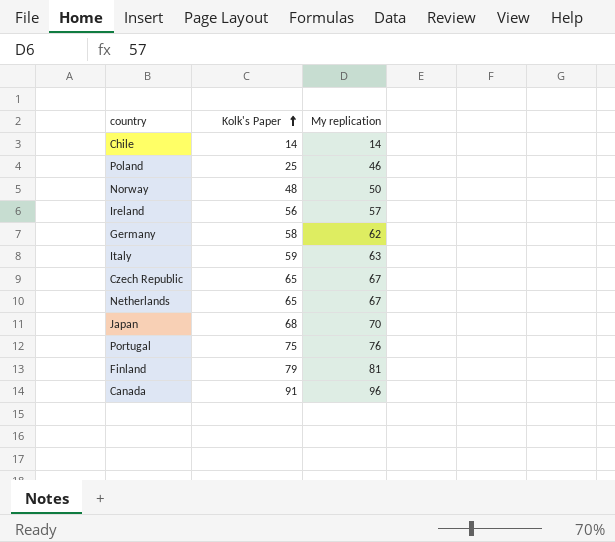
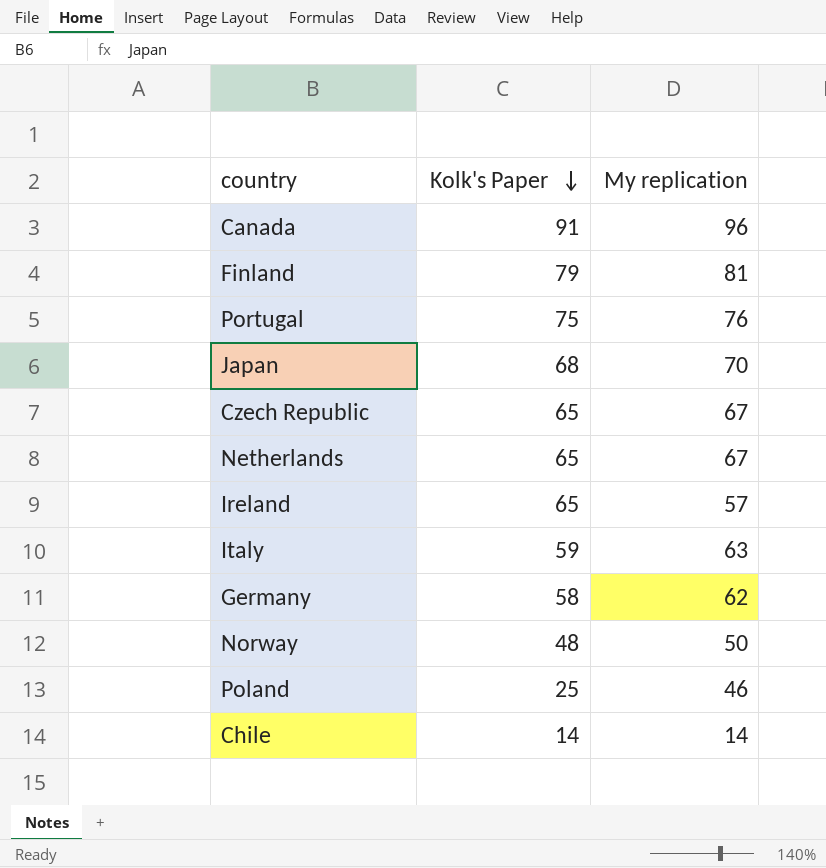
row order: Kolk's Paper ascending -> Kolk's Paper descending
Ireland | Kolk's Paper: 56 -> 65

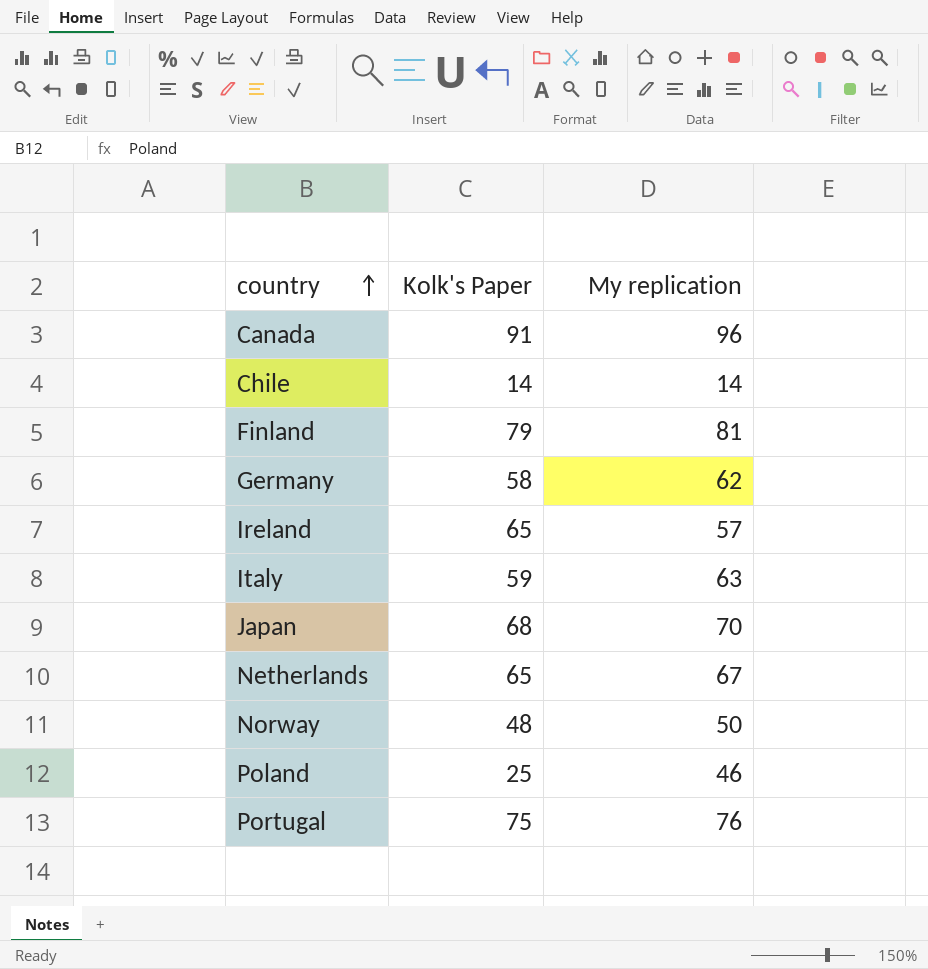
row order: Kolk's Paper descending -> country ascending
row Czech Republic: 65 | 67 -> none

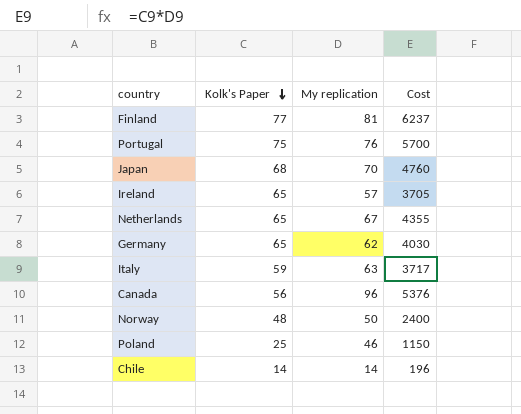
row order: country ascending -> Kolk's Paper descending
column Cost | formula: none -> [Kolk's Paper] * [My replication]
Finland | Kolk's Paper: 79 -> 77
Germany | Kolk's Paper: 58 -> 65
Canada | Kolk's Paper: 91 -> 56

